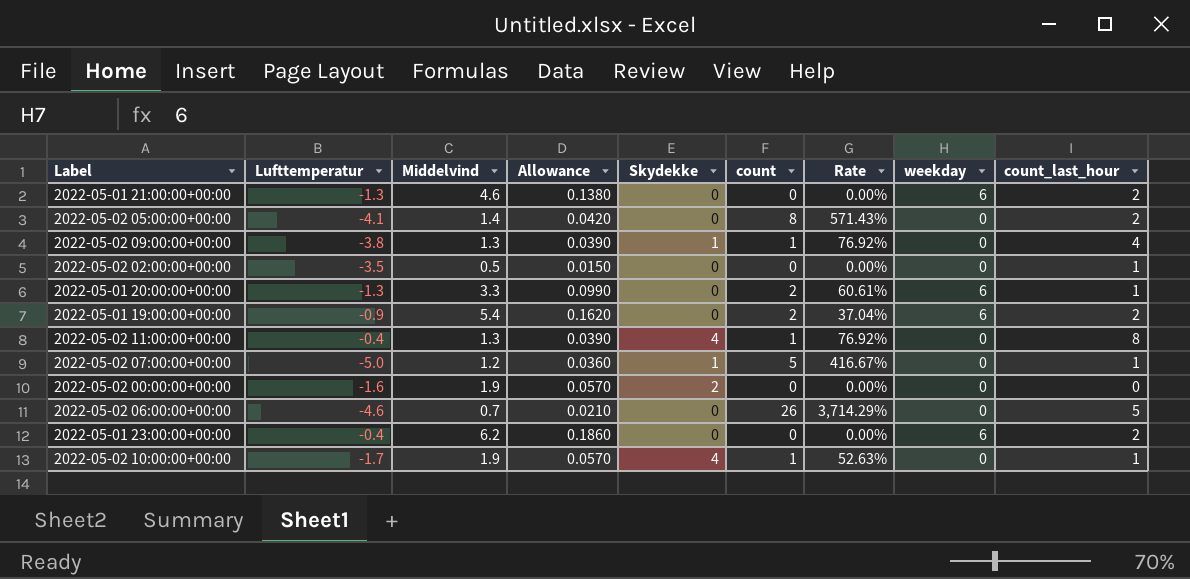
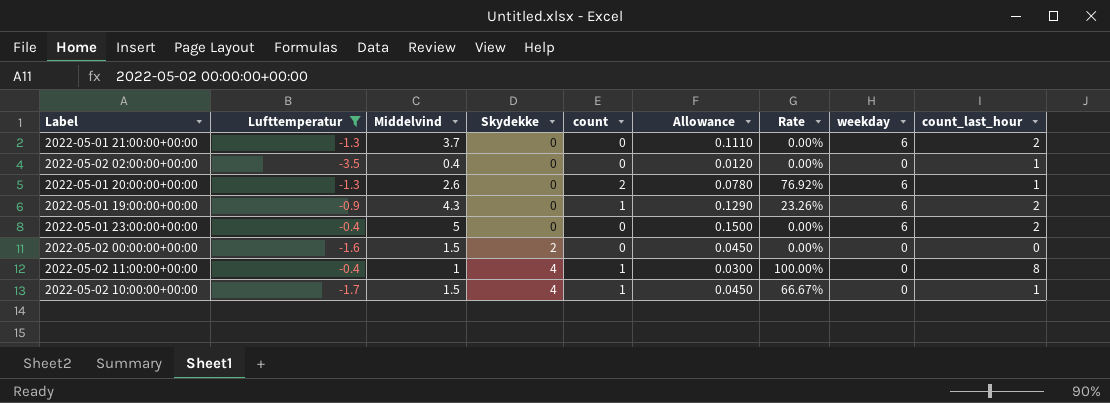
filter: none -> Lufttemperatur >= -3.5
row order: none -> Skydekke ascending
column Allowance | position: 4 -> 6
2022-05-01 21:00:00+00:00 | Middelvind: 4.6 -> 3.7
2022-05-01 21:00:00+00:00 | Allowance: 0.1380 -> 0.1110
2022-05-02 02:00:00+00:00 | Middelvind: 0.5 -> 0.4
2022-05-02 02:00:00+00:00 | Allowance: 0.0150 -> 0.0120
2022-05-01 20:00:00+00:00 | Middelvind: 3.3 -> 2.6
2022-05-01 20:00:00+00:00 | Allowance: 0.0990 -> 0.0780
2022-05-01 20:00:00+00:00 | Rate: 60.61% -> 76.92%
2022-05-01 19:00:00+00:00 | Middelvind: 5.4 -> 4.3
2022-05-01 19:00:00+00:00 | count: 2 -> 1
2022-05-01 19:00:00+00:00 | Allowance: 0.1620 -> 0.1290
2022-05-01 19:00:00+00:00 | Rate: 37.04% -> 23.26%
2022-05-01 23:00:00+00:00 | Middelvind: 6.2 -> 5
2022-05-01 23:00:00+00:00 | Allowance: 0.1860 -> 0.1500
2022-05-02 00:00:00+00:00 | Middelvind: 1.9 -> 1.5
2022-05-02 00:00:00+00:00 | Allowance: 0.0570 -> 0.0450
2022-05-02 11:00:00+00:00 | Middelvind: 1.3 -> 1
2022-05-02 11:00:00+00:00 | Allowance: 0.0390 -> 0.0300
2022-05-02 11:00:00+00:00 | Rate: 76.92% -> 100.00%
2022-05-02 10:00:00+00:00 | Middelvind: 1.9 -> 1.5
2022-05-02 10:00:00+00:00 | Allowance: 0.0570 -> 0.0450
2022-05-02 10:00:00+00:00 | Rate: 52.63% -> 66.67%

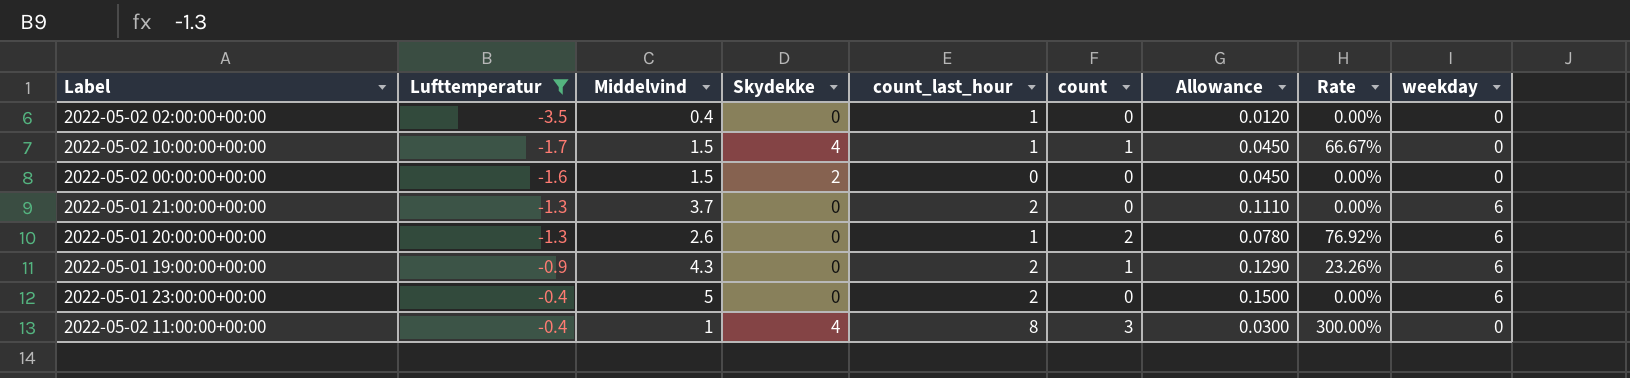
row order: Skydekke ascending -> Lufttemperatur ascending
column count_last_hour | position: 9 -> 5
2022-05-02 11:00:00+00:00 | count: 1 -> 3
2022-05-02 11:00:00+00:00 | Rate: 100.00% -> 300.00%

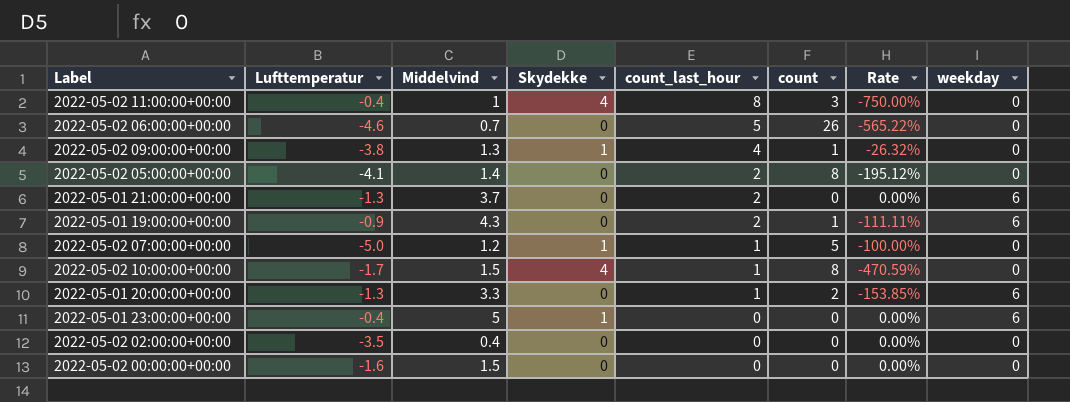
filter: Lufttemperatur >= -3.5 -> none
row order: Lufttemperatur ascending -> count_last_hour descending
column Allowance | formula: [Middelvind] * 0.03 -> none
column Rate | formula: [count] / [Middelvind] -> [count] / [Lufttemperatur]
2022-05-02 10:00:00+00:00 | count: 1 -> 8
2022-05-01 20:00:00+00:00 | Middelvind: 2.6 -> 3.3
2022-05-01 23:00:00+00:00 | Skydekke: 0 -> 1
2022-05-01 23:00:00+00:00 | count_last_hour: 2 -> 0
2022-05-02 02:00:00+00:00 | count_last_hour: 1 -> 0
2022-05-02 00:00:00+00:00 | Skydekke: 2 -> 0

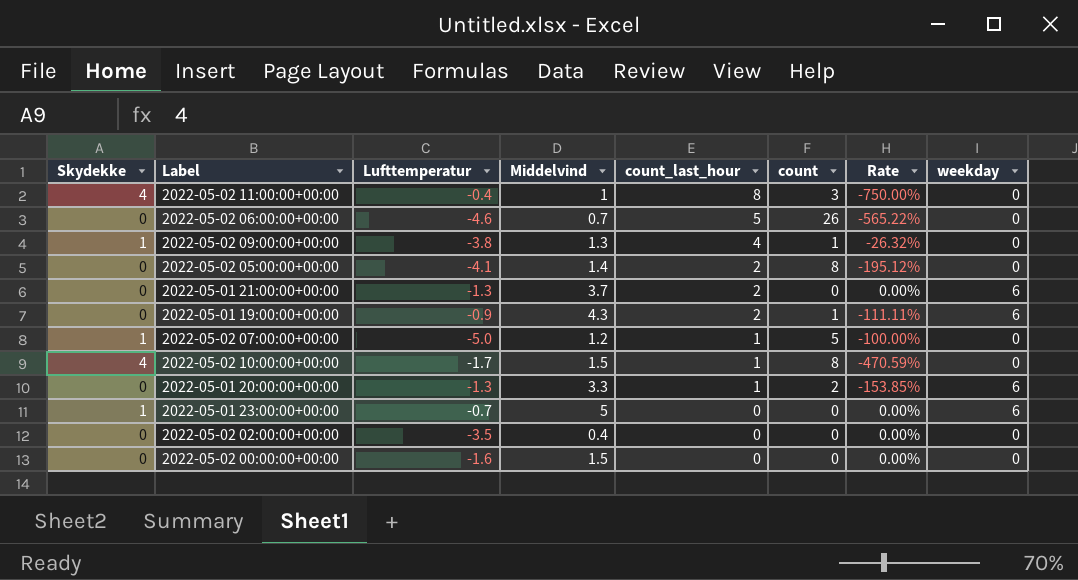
column Skydekke | position: 4 -> 1
2022-05-01 23:00:00+00:00 | Lufttemperatur: -0.4 -> -0.7

